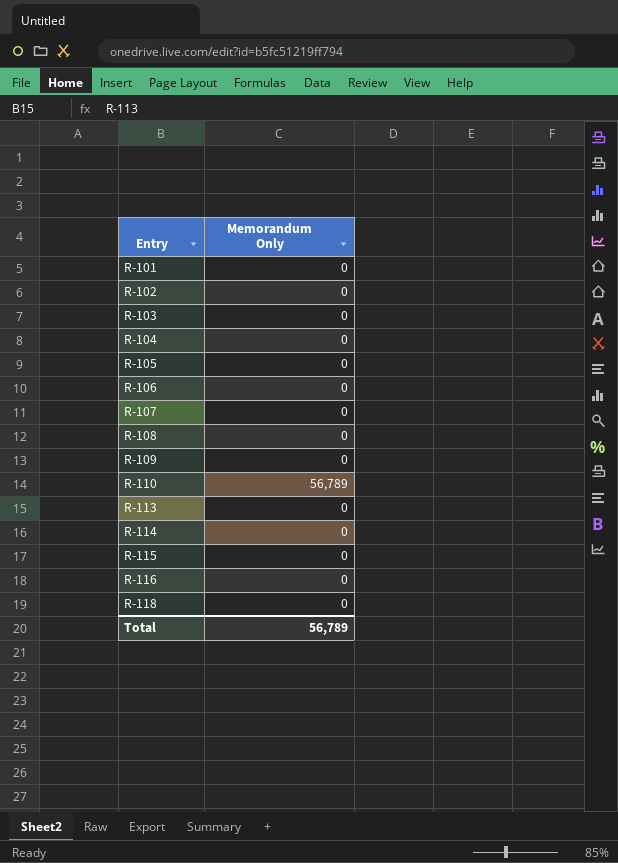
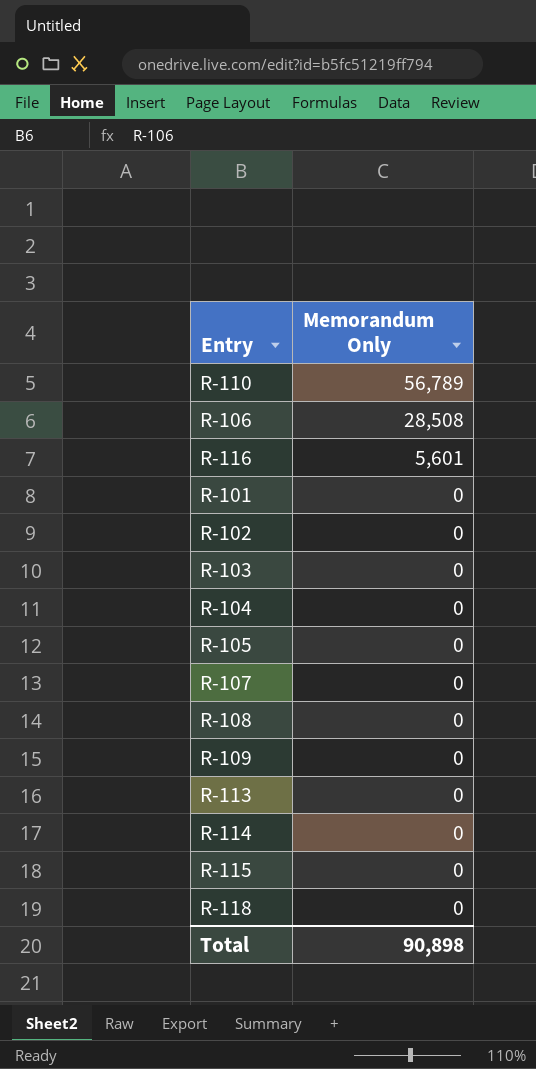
row order: Entry ascending -> Memorandum Only descending
R-106 | Memorandum Only: 0 -> 28,508
R-116 | Memorandum Only: 0 -> 5,601
Total | Memorandum Only: 56,789 -> 90,898

